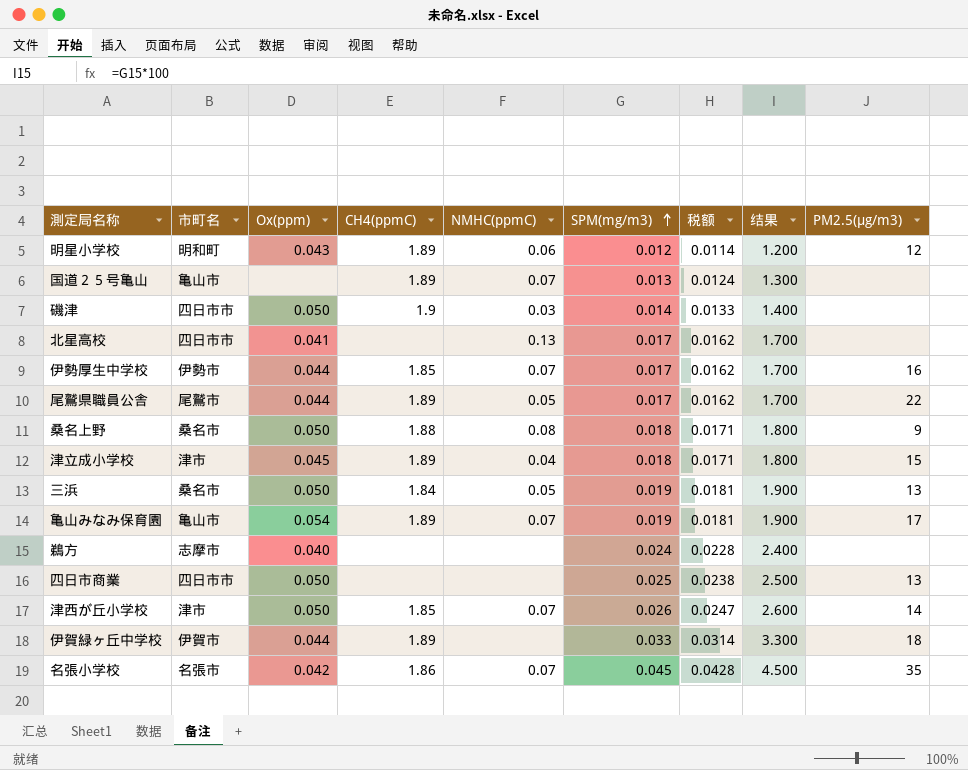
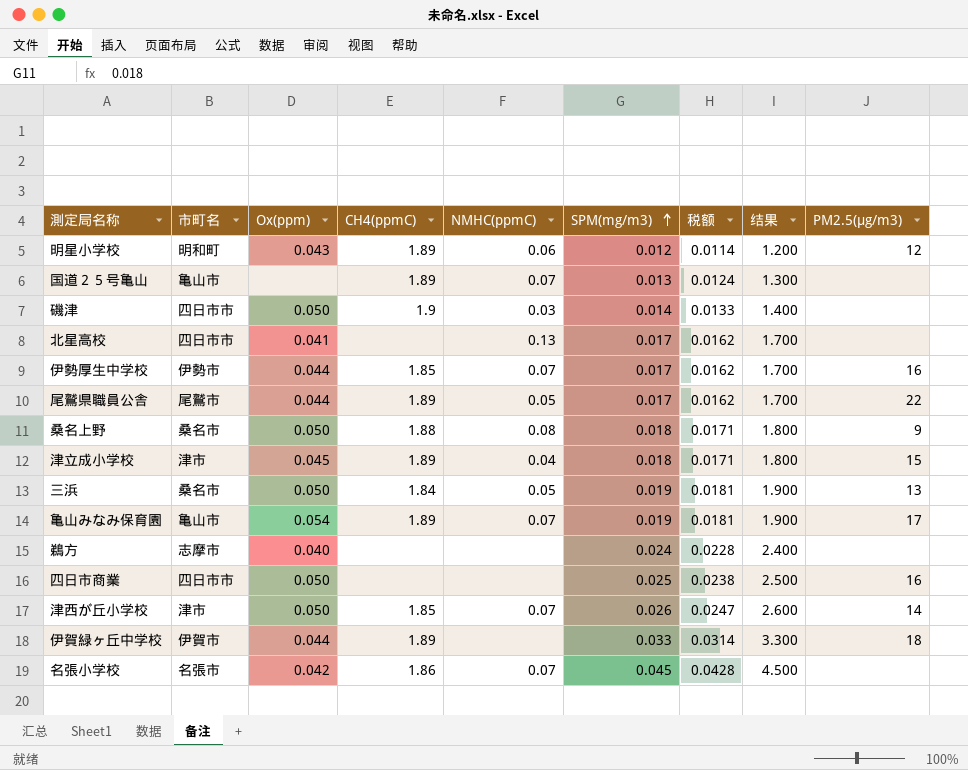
四日市商業 | PM2.5(μg/m3): 13 -> 16
名張小学校 | PM2.5(μg/m3): 35 -> none

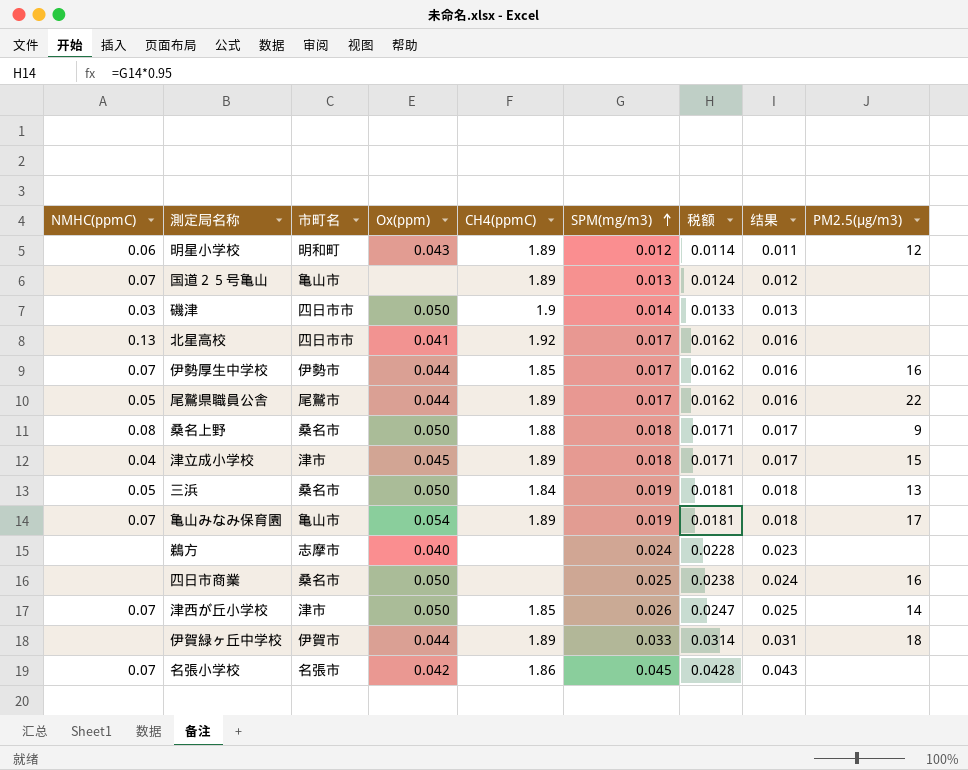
column NMHC(ppmC) | position: 5 -> 1
column 结果 | formula: [SPM(mg/m3)] * 100 -> [SPM(mg/m3)] * 0.95
北星高校 | CH4(ppmC): none -> 1.92
四日市商業 | 市町名: 四日市市 -> 桑名市

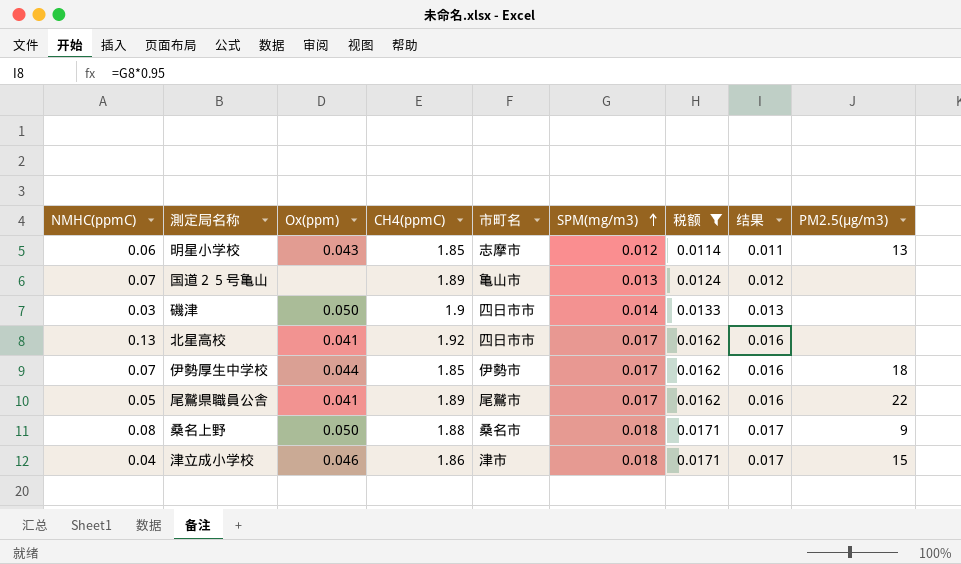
filter: none -> 税额 <= 0.0171
column 市町名 | position: 3 -> 5
明星小学校 | CH4(ppmC): 1.89 -> 1.85
明星小学校 | 市町名: 明和町 -> 志摩市
明星小学校 | PM2.5(μg/m3): 12 -> 13
伊勢厚生中学校 | PM2.5(μg/m3): 16 -> 18
尾鷲県職員公舎 | Ox(ppm): 0.044 -> 0.041
津立成小学校 | Ox(ppm): 0.045 -> 0.046
津立成小学校 | CH4(ppmC): 1.89 -> 1.86

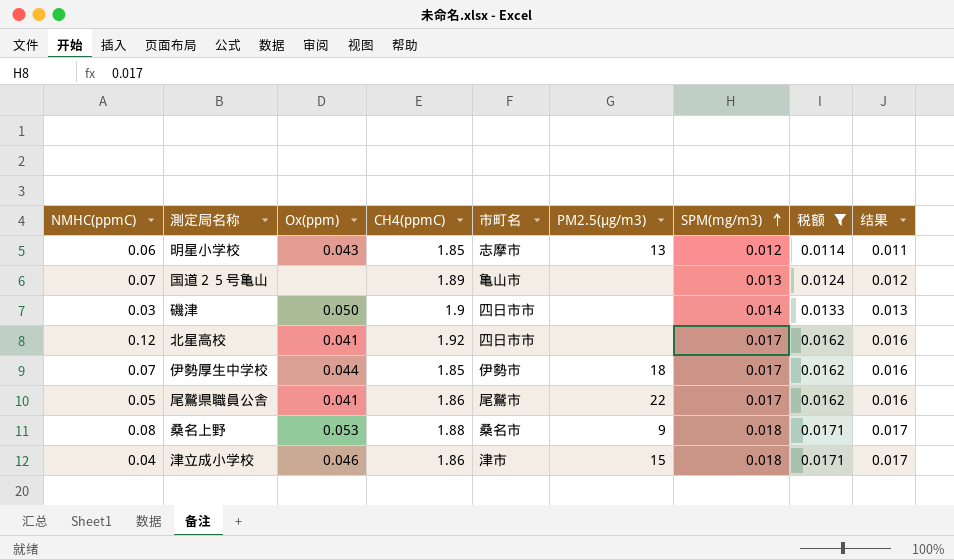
column PM2.5(μg/m3) | position: 9 -> 6
北星高校 | NMHC(ppmC): 0.13 -> 0.12
尾鷲県職員公舎 | CH4(ppmC): 1.89 -> 1.86
桑名上野 | Ox(ppm): 0.050 -> 0.053

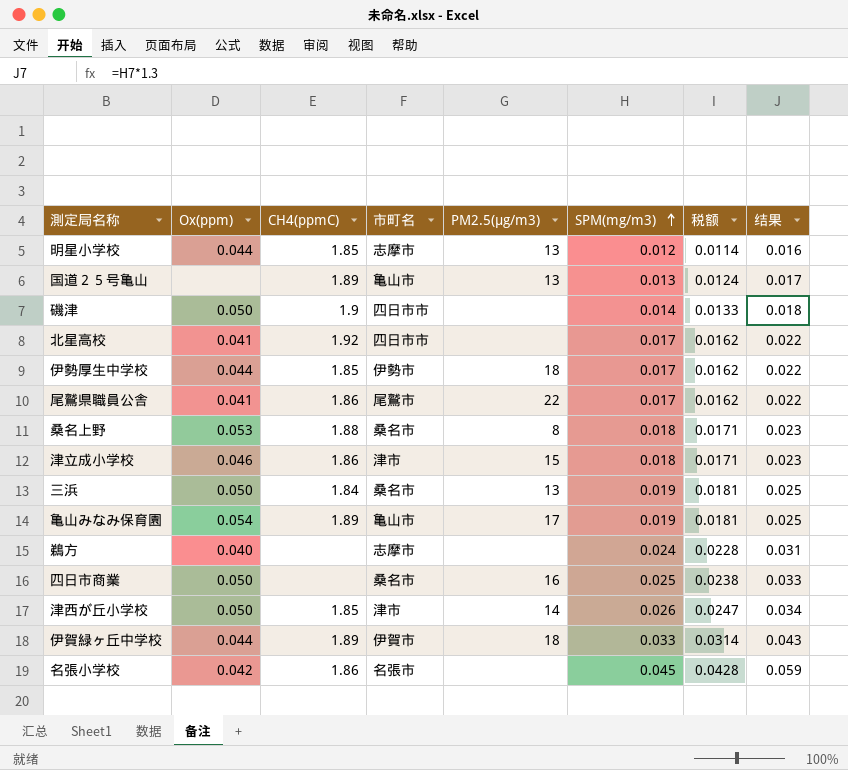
filter: 税额 <= 0.0171 -> none
column NMHC(ppmC) | position: 1 -> none
column 结果 | formula: [SPM(mg/m3)] * 0.95 -> [SPM(mg/m3)] * 1.3
明星小学校 | Ox(ppm): 0.043 -> 0.044
国道２５号亀山 | PM2.5(μg/m3): none -> 13
桑名上野 | PM2.5(μg/m3): 9 -> 8

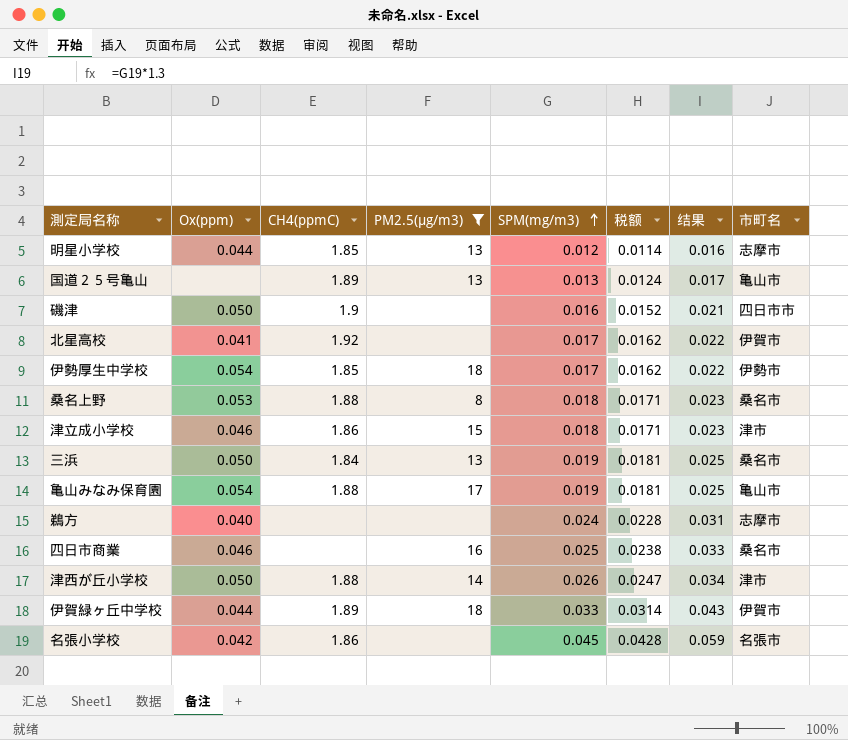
filter: none -> PM2.5(μg/m3) != 22
column 市町名 | position: 4 -> 8
磯津 | SPM(mg/m3): 0.014 -> 0.016
磯津 | 税额: 0.0133 -> 0.0152
磯津 | 结果: 0.018 -> 0.021
北星高校 | 市町名: 四日市市 -> 伊賀市
伊勢厚生中学校 | Ox(ppm): 0.044 -> 0.054
亀山みなみ保育園 | CH4(ppmC): 1.89 -> 1.88
四日市商業 | Ox(ppm): 0.050 -> 0.046
津西が丘小学校 | CH4(ppmC): 1.85 -> 1.88

